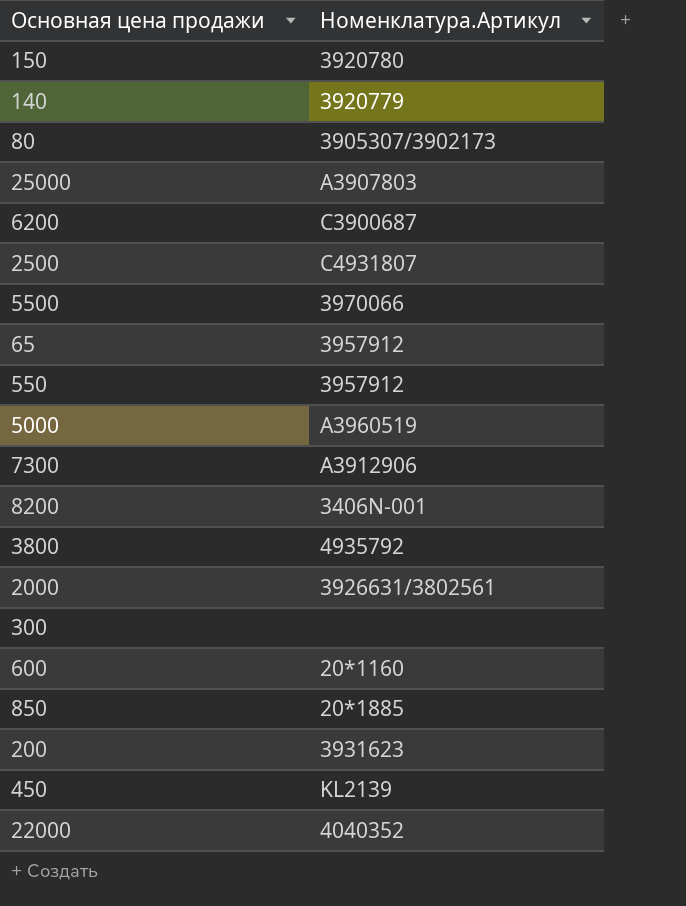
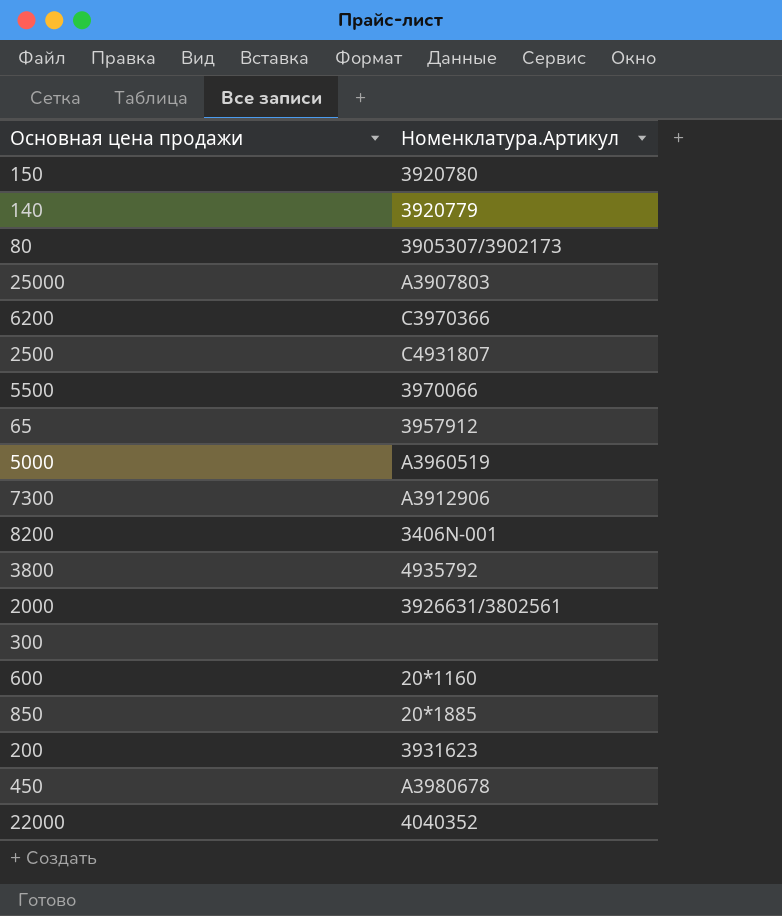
row 550: 3957912 -> none
6200 | Номенклатура.Артикул: С3900687 -> С3970366
450 | Номенклатура.Артикул: KL2139 -> А3980678

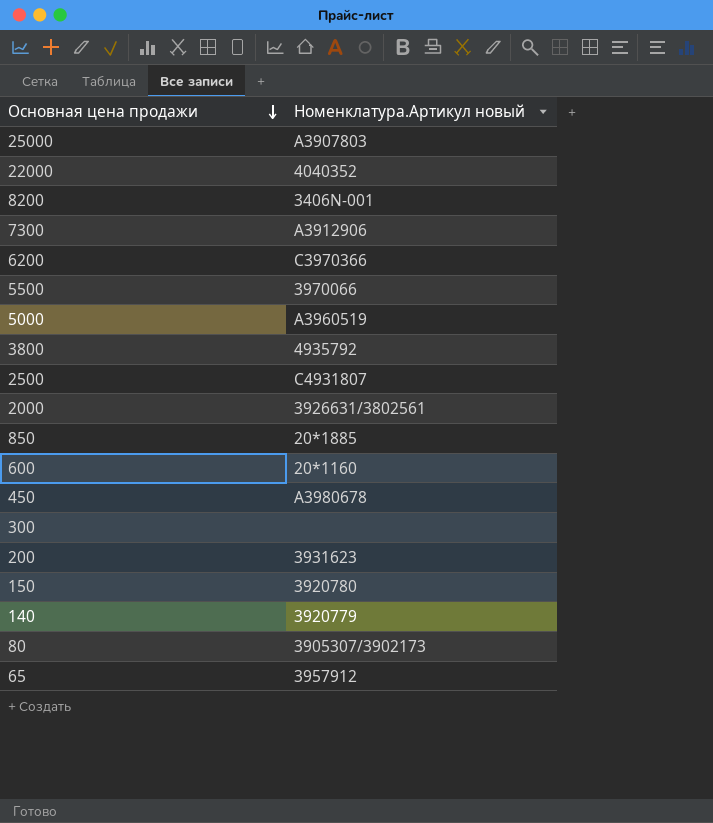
row order: none -> Основная цена продажи descending
column name: Номенклатура.Артикул -> Номенклатура.Артикул новый

